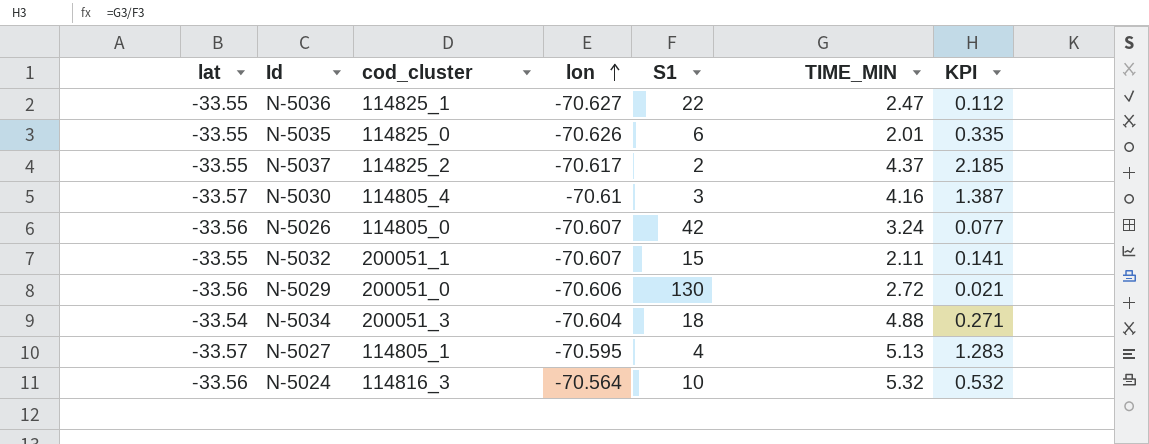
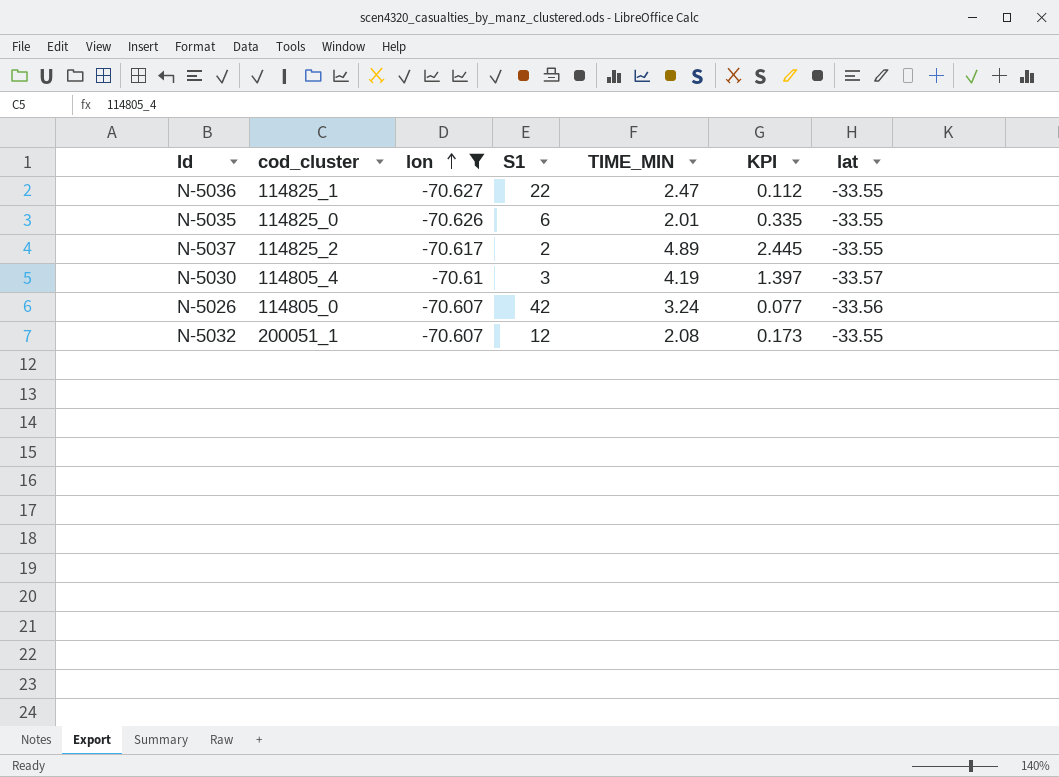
filter: none -> lon <= -70.607
column lat | position: 1 -> 7
N-5037 | TIME_MIN: 4.37 -> 4.89
N-5037 | KPI: 2.185 -> 2.445
N-5030 | TIME_MIN: 4.16 -> 4.19
N-5030 | KPI: 1.387 -> 1.397
N-5032 | S1: 15 -> 12
N-5032 | TIME_MIN: 2.11 -> 2.08
N-5032 | KPI: 0.141 -> 0.173

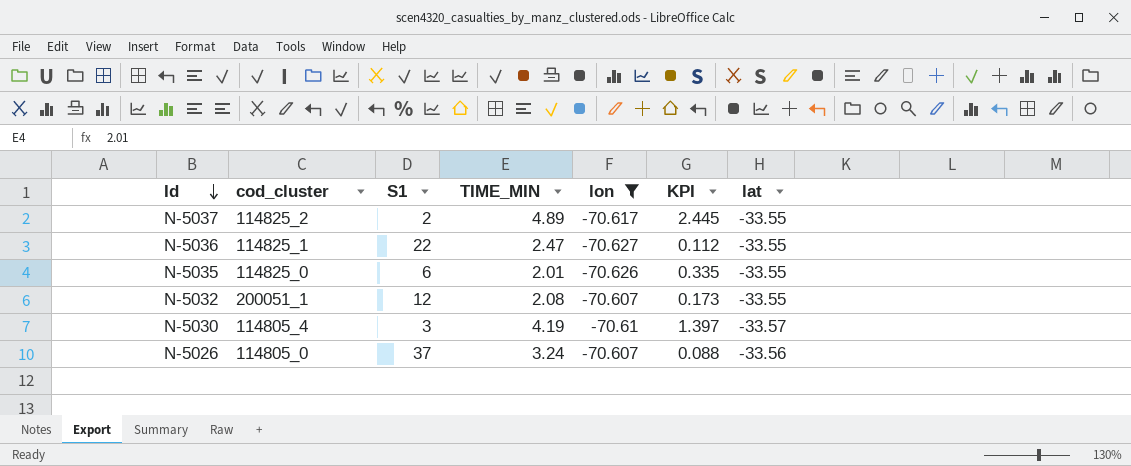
row order: lon ascending -> Id descending
column lon | position: 3 -> 5
N-5026 | S1: 42 -> 37
N-5026 | KPI: 0.077 -> 0.088

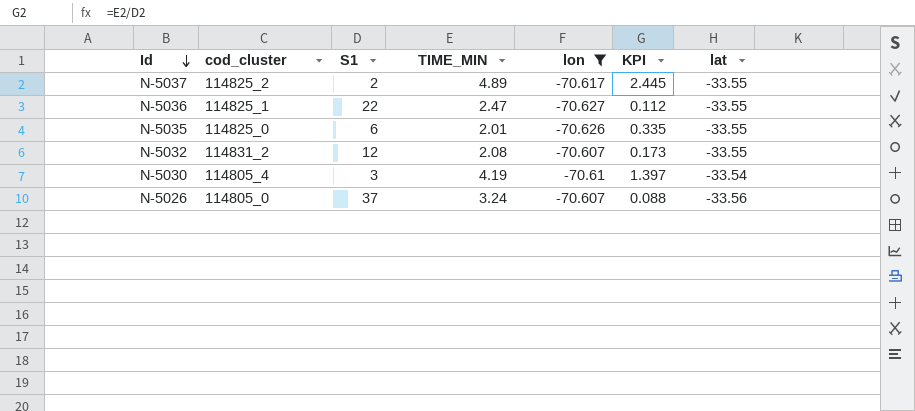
N-5032 | cod_cluster: 200051_1 -> 114831_2
N-5030 | lat: -33.57 -> -33.54

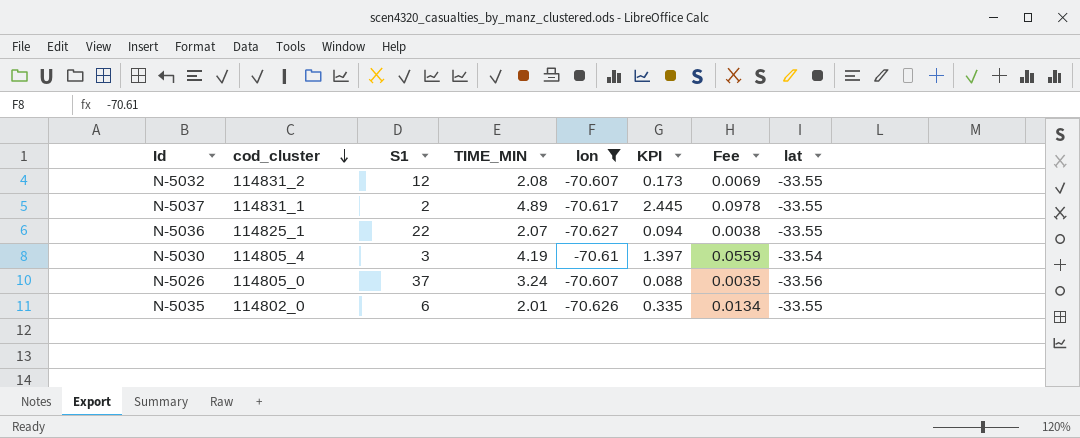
row order: Id descending -> cod_cluster descending
column Fee | formula: none -> [KPI] * 0.04
N-5037 | cod_cluster: 114825_2 -> 114831_1
N-5036 | TIME_MIN: 2.47 -> 2.07
N-5036 | KPI: 0.112 -> 0.094
N-5035 | cod_cluster: 114825_0 -> 114802_0

